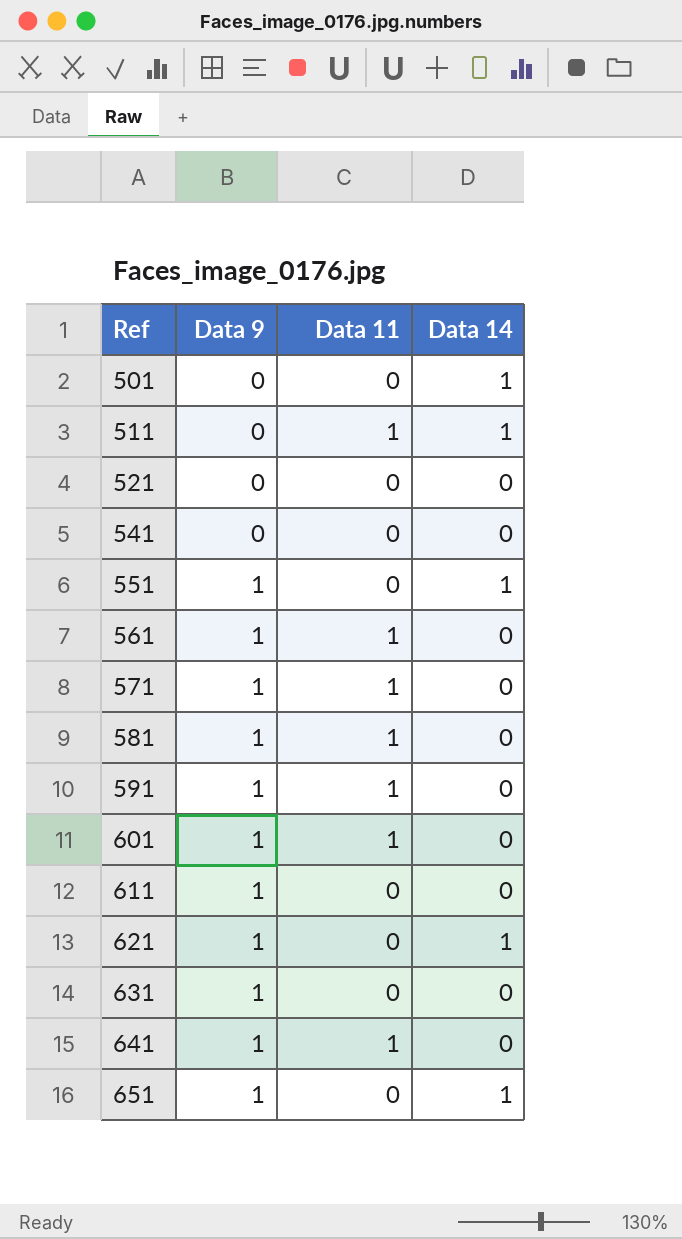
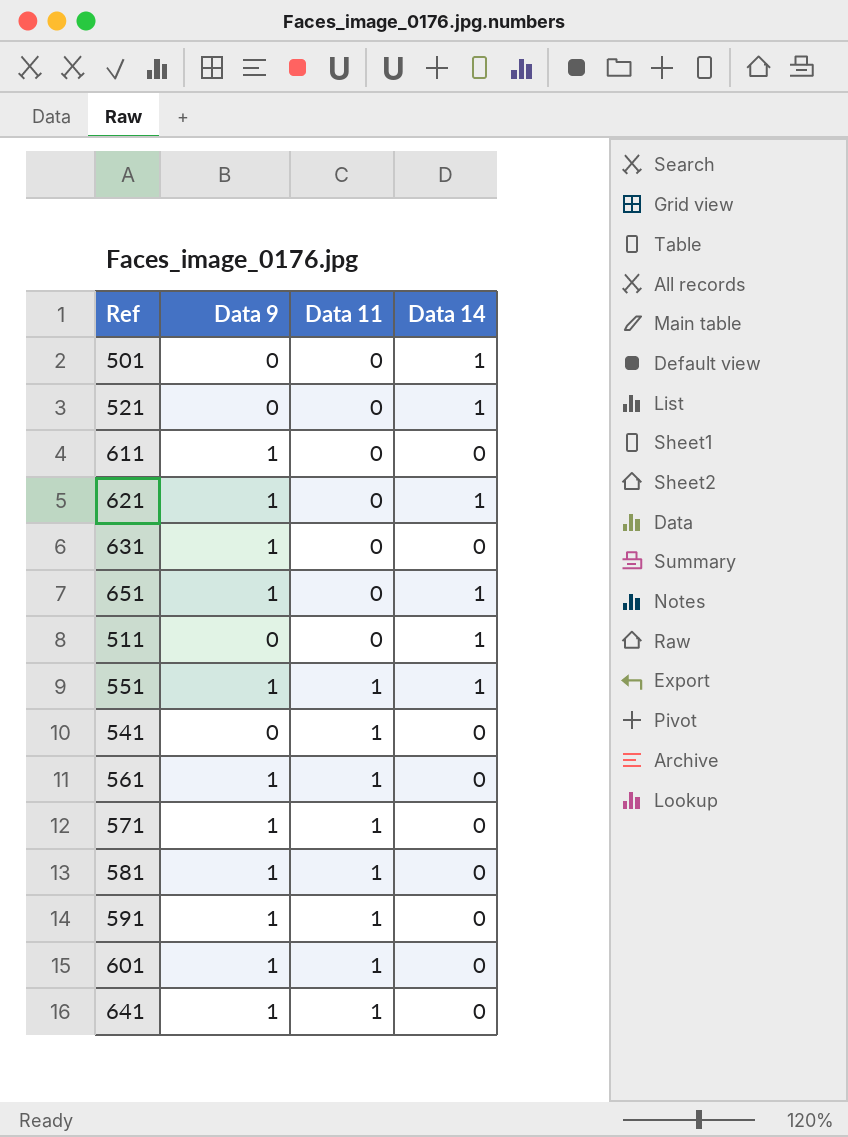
row order: Ref ascending -> Data 11 ascending
521 | Data 14: 0 -> 1
511 | Data 11: 1 -> 0
551 | Data 11: 0 -> 1
541 | Data 11: 0 -> 1

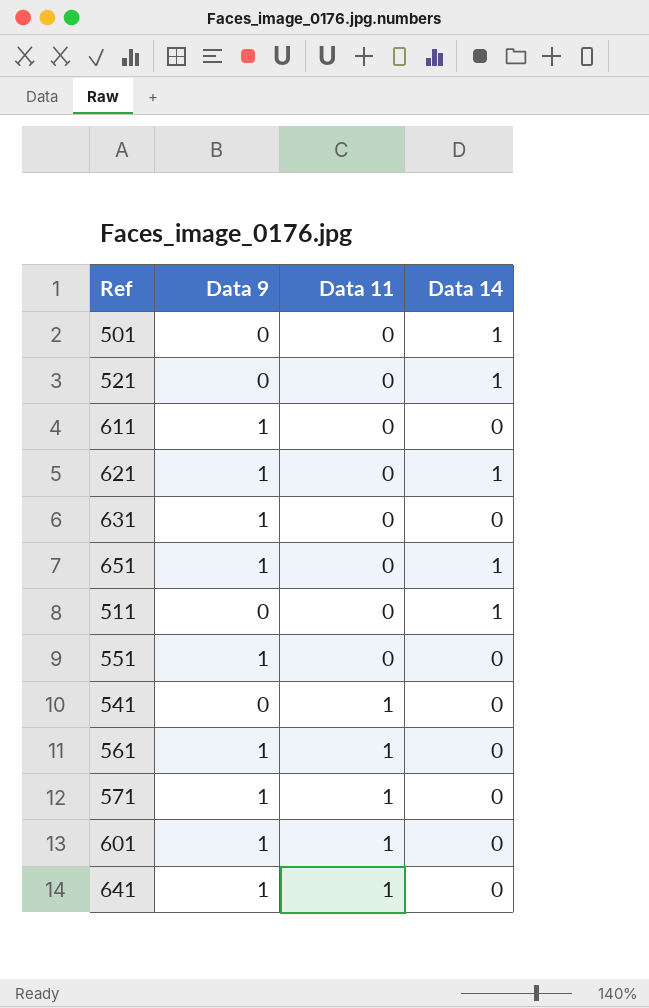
row 581: 1 | 1 | 0 -> none
row 591: 1 | 1 | 0 -> none
551 | Data 11: 1 -> 0
551 | Data 14: 1 -> 0

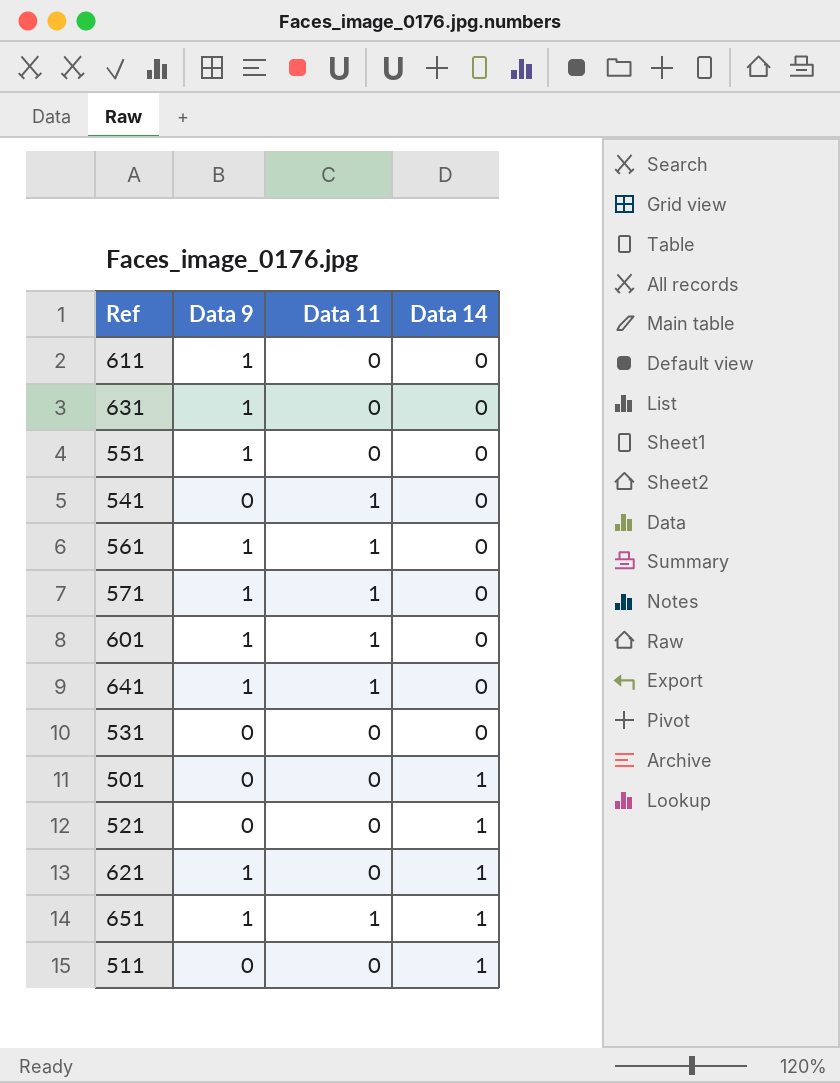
row order: Data 11 ascending -> Data 14 ascending
row 531: none -> 0 | 0 | 0
651 | Data 11: 0 -> 1

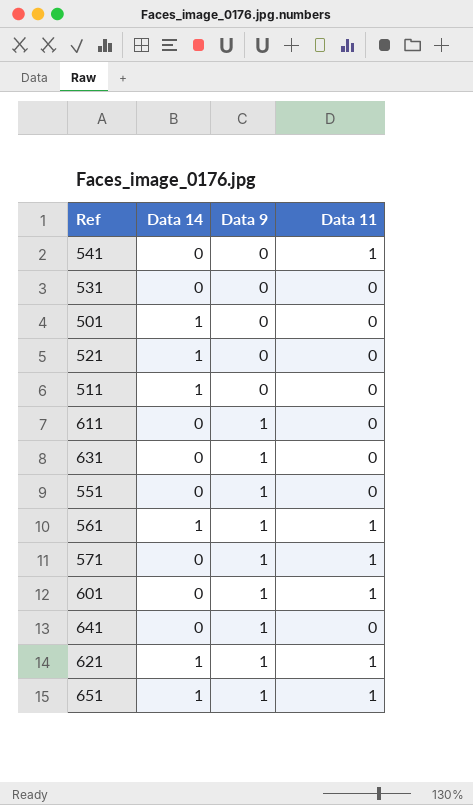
row order: Data 14 ascending -> Data 9 ascending
column Data 14 | position: 4 -> 2
561 | Data 14: 0 -> 1
641 | Data 11: 1 -> 0
621 | Data 11: 0 -> 1

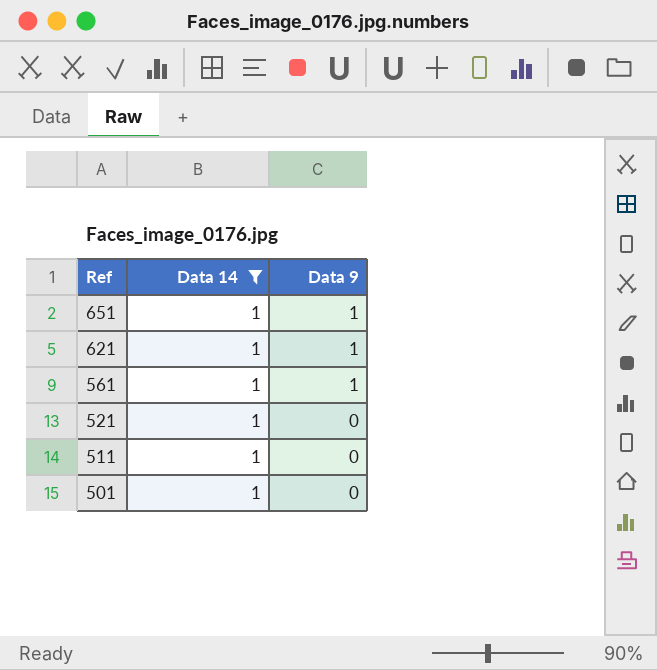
filter: none -> Data 14 = 1
row order: Data 9 ascending -> Ref descending
column Data 11 | position: 4 -> none

